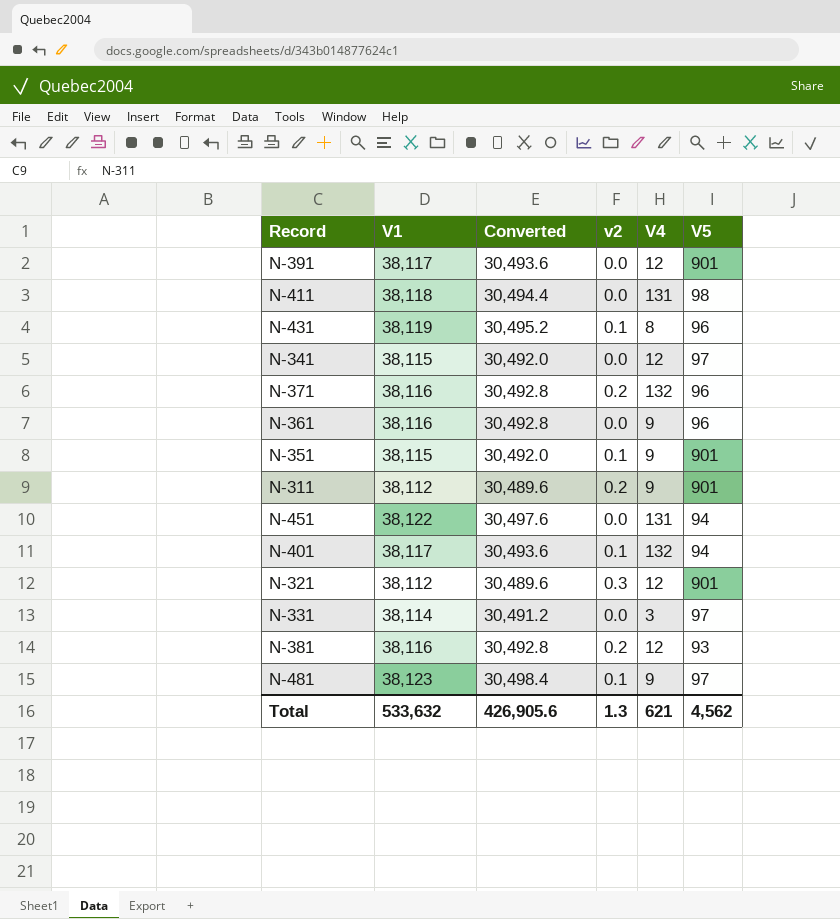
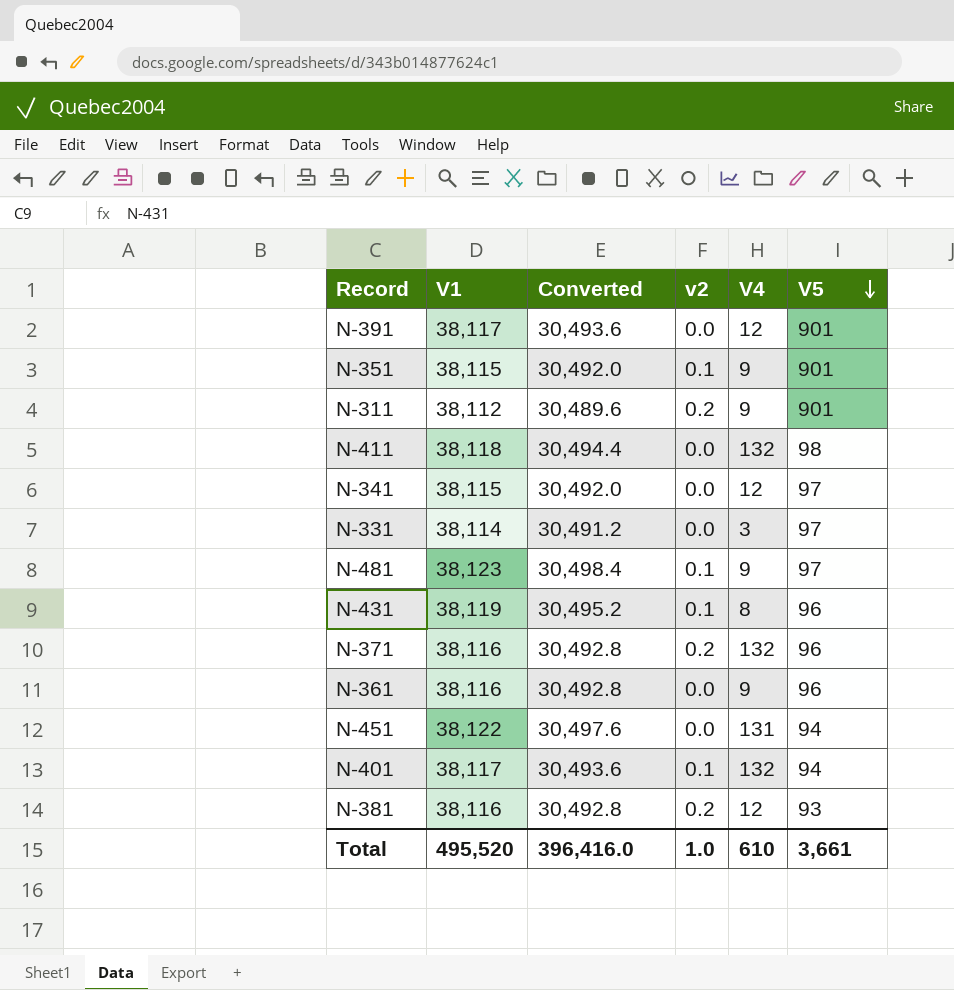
row order: none -> V5 descending
row N-321: 38,112 | 30,489.6 | 0.3 | 12 | 901 -> none
N-411 | V4: 131 -> 132
Total | V1: 533,632 -> 495,520
Total | Converted: 426,905.6 -> 396,416.0
Total | v2: 1.3 -> 1.0
Total | V4: 621 -> 610
Total | V5: 4,562 -> 3,661

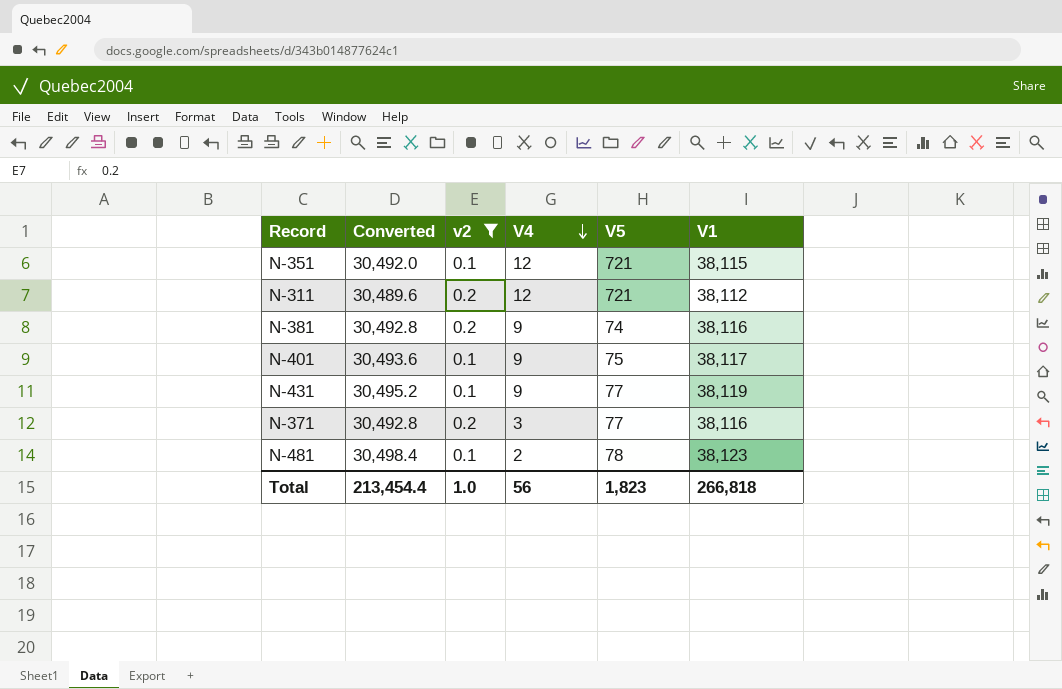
filter: none -> v2 != 0.0
row order: V5 descending -> V4 descending
column V1 | position: 2 -> 6
N-351 | V4: 9 -> 12
N-351 | V5: 901 -> 721
N-311 | V4: 9 -> 12
N-311 | V5: 901 -> 721
N-381 | V4: 12 -> 9
N-381 | V5: 93 -> 74
N-401 | V4: 132 -> 9
N-401 | V5: 94 -> 75
N-431 | V4: 8 -> 9
N-431 | V5: 96 -> 77
N-371 | V4: 132 -> 3
N-371 | V5: 96 -> 77
N-481 | V4: 9 -> 2
N-481 | V5: 97 -> 78
Total | Converted: 396,416.0 -> 213,454.4
Total | V4: 610 -> 56
Total | V5: 3,661 -> 1,823
Total | V1: 495,520 -> 266,818

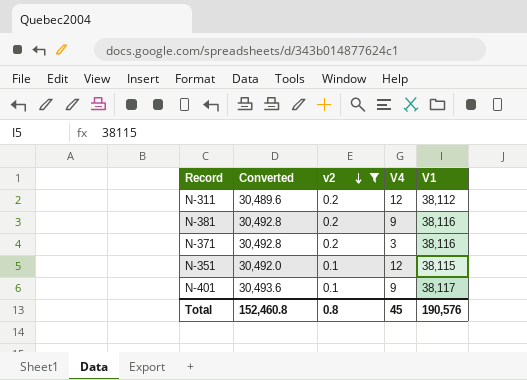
row order: V4 descending -> v2 descending
column V5 | position: 5 -> none
row N-431: 30,495.2 | 0.1 | 9 | 77 | 38,119 -> none
row N-481: 30,498.4 | 0.1 | 2 | 78 | 38,123 -> none
Total | Converted: 213,454.4 -> 152,460.8
Total | v2: 1.0 -> 0.8
Total | V4: 56 -> 45
Total | V1: 266,818 -> 190,576

